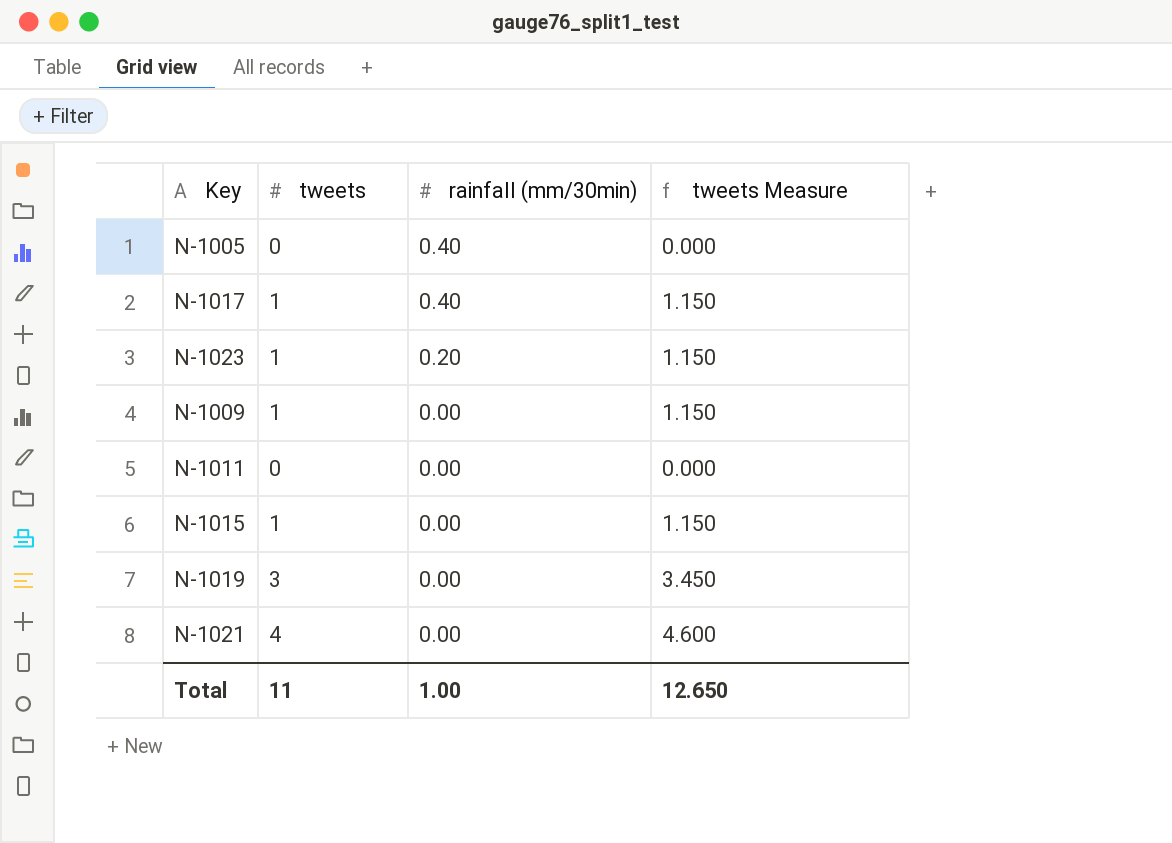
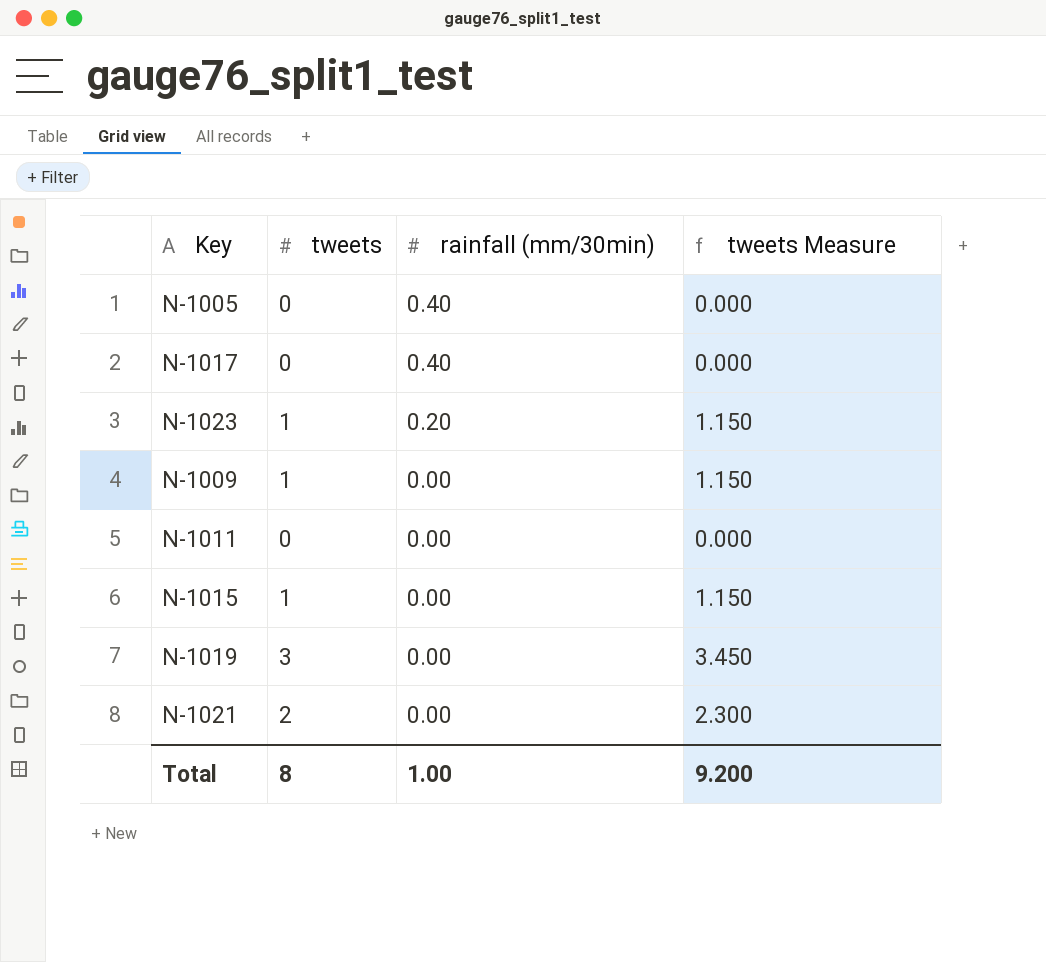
N-1017 | tweets: 1 -> 0
N-1017 | tweets Measure: 1.150 -> 0.000
N-1021 | tweets: 4 -> 2
N-1021 | tweets Measure: 4.600 -> 2.300
Total | tweets: 11 -> 8
Total | tweets Measure: 12.650 -> 9.200

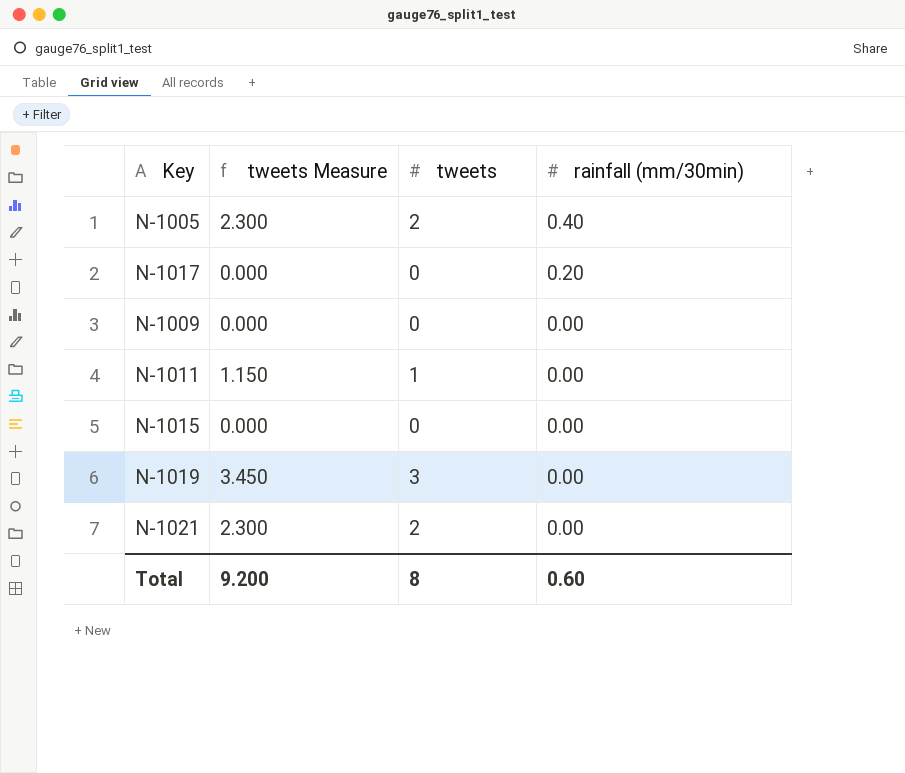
column tweets Measure | position: 4 -> 2
row N-1023: 1 | 0.20 | 1.150 -> none
N-1005 | tweets Measure: 0.000 -> 2.300
N-1005 | tweets: 0 -> 2
N-1017 | rainfall (mm/30min): 0.40 -> 0.20
N-1009 | tweets Measure: 1.150 -> 0.000
N-1009 | tweets: 1 -> 0
N-1011 | tweets Measure: 0.000 -> 1.150
N-1011 | tweets: 0 -> 1
N-1015 | tweets Measure: 1.150 -> 0.000
N-1015 | tweets: 1 -> 0
Total | rainfall (mm/30min): 1.00 -> 0.60

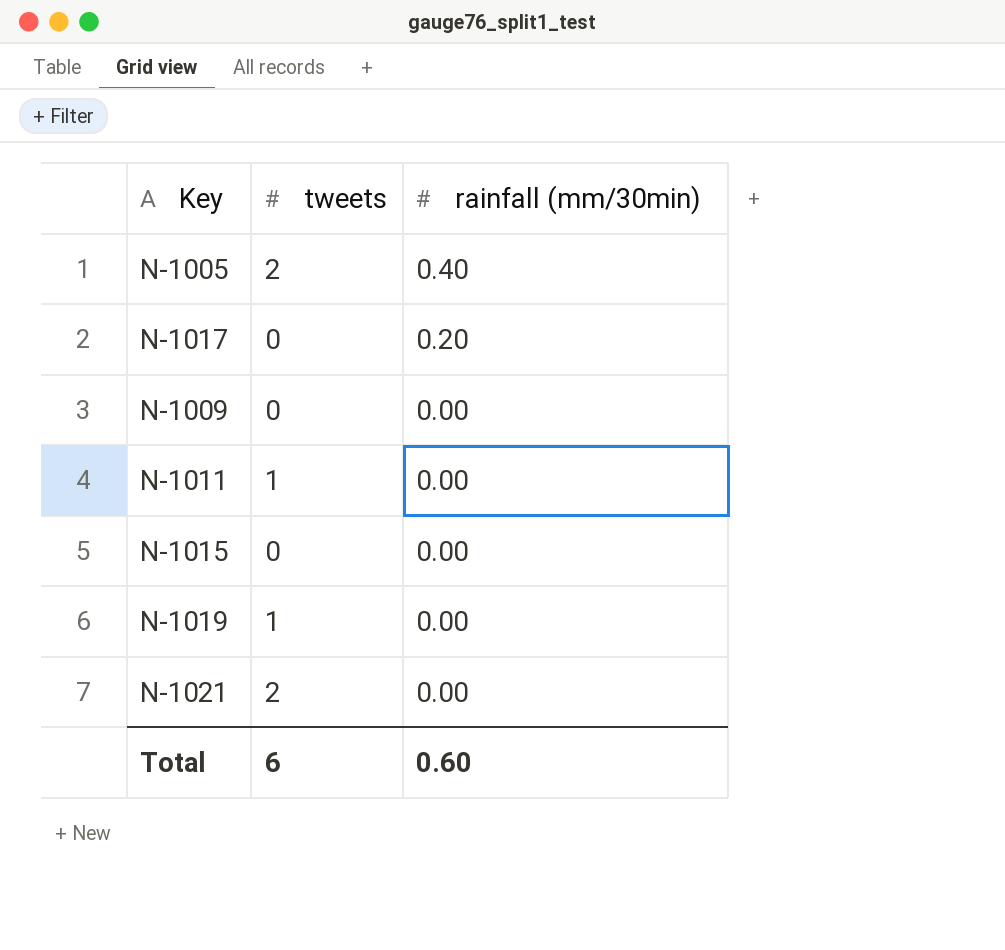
column tweets Measure | formula: [tweets] * 1.15 -> none
N-1019 | tweets: 3 -> 1
Total | tweets: 8 -> 6

